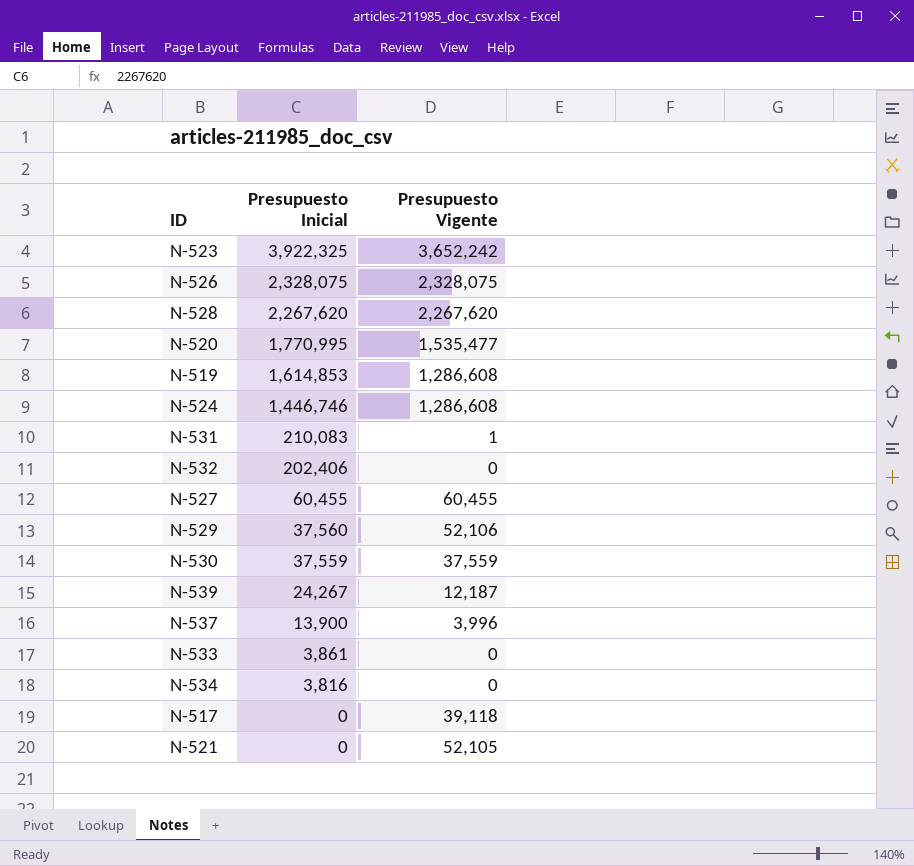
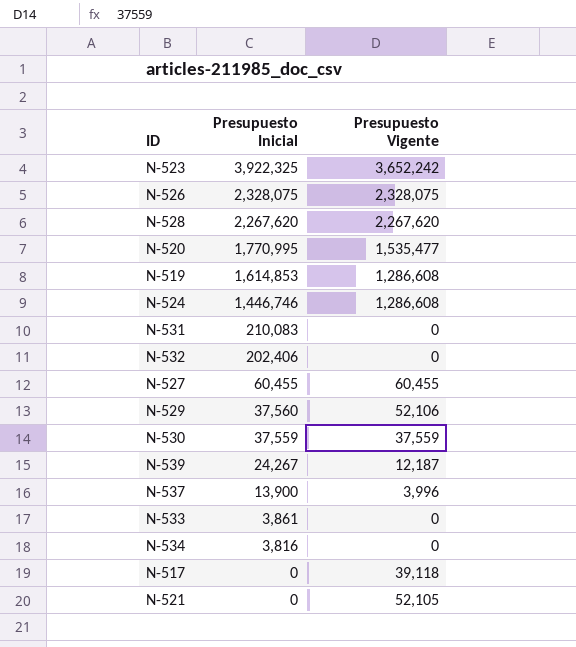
N-531 | Presupuesto Vigente: 1 -> 0

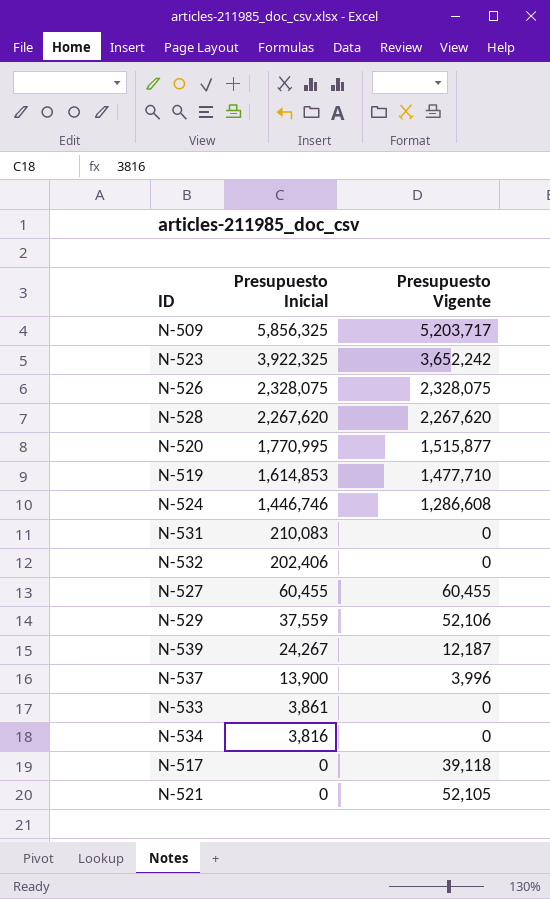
row N-530: 37,559 | 37,559 -> none
row N-509: none -> 5,856,325 | 5,203,717
N-520 | Presupuesto Vigente: 1,535,477 -> 1,515,877
N-519 | Presupuesto Vigente: 1,286,608 -> 1,477,710
N-529 | Presupuesto Inicial: 37,560 -> 37,559

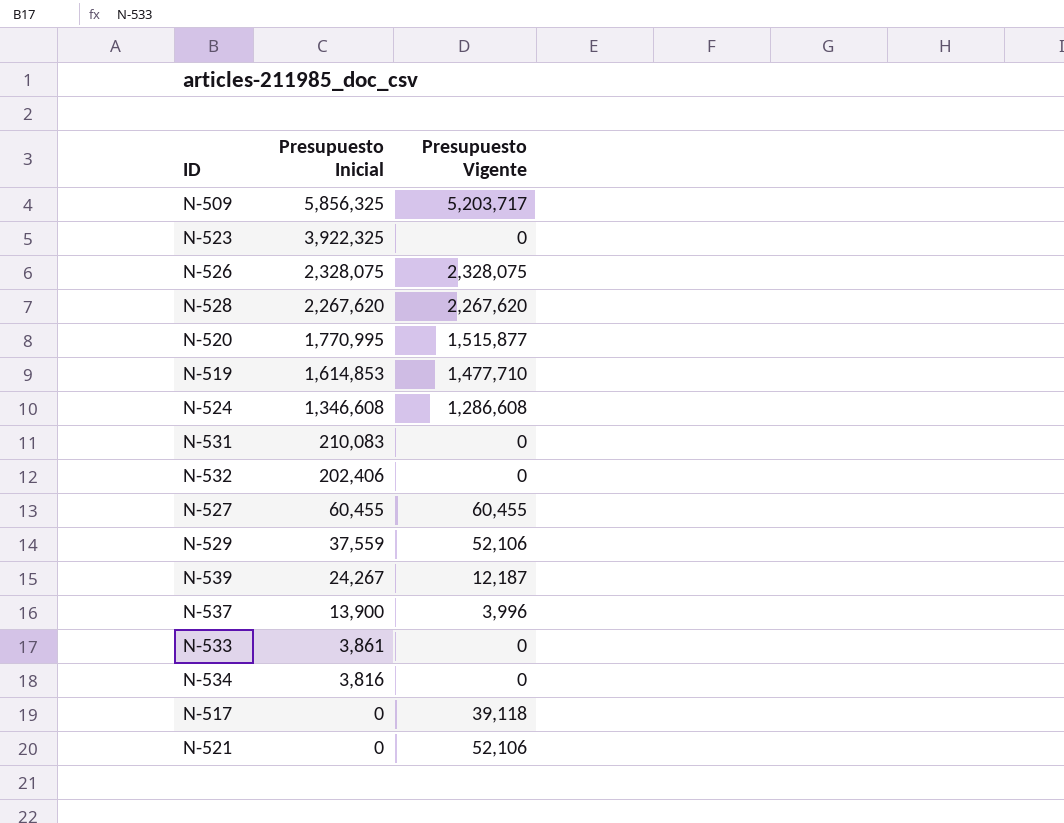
N-523 | Presupuesto Vigente: 3,652,242 -> 0
N-524 | Presupuesto Inicial: 1,446,746 -> 1,346,608
N-521 | Presupuesto Vigente: 52,105 -> 52,106

